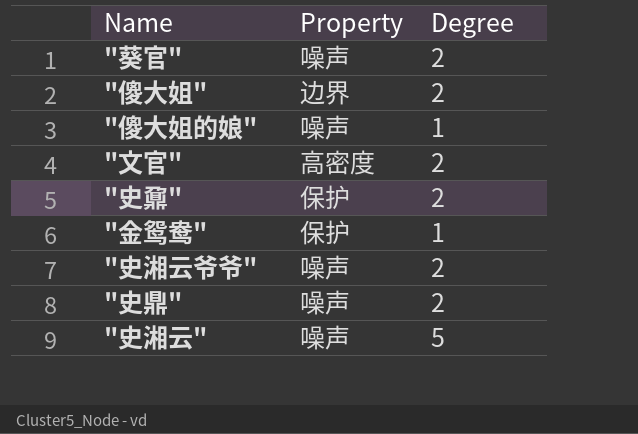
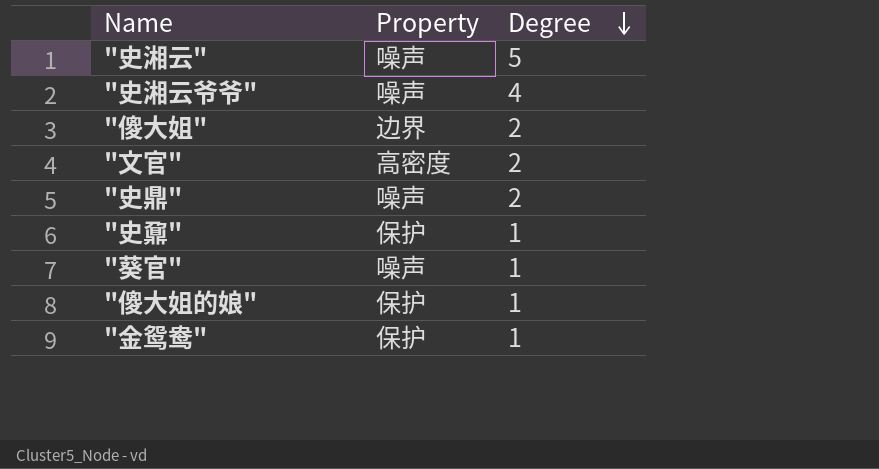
row order: none -> Degree descending
"史湘云爷爷" | Degree: 2 -> 4
"史鼐" | Degree: 2 -> 1
"葵官" | Degree: 2 -> 1
"傻大姐的娘" | Property: 噪声 -> 保护

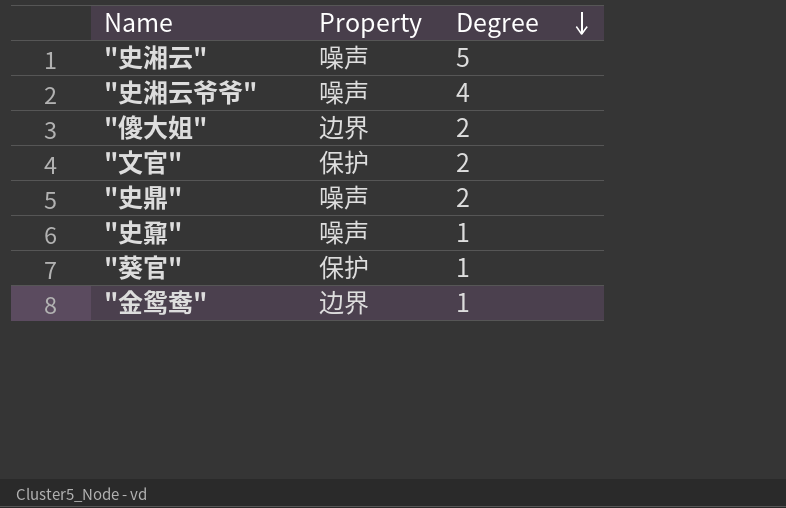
row "傻大姐的娘": 保护 | 1 -> none
"文官" | Property: 高密度 -> 保护
"史鼐" | Property: 保护 -> 噪声
"葵官" | Property: 噪声 -> 保护
"金鸳鸯" | Property: 保护 -> 边界

